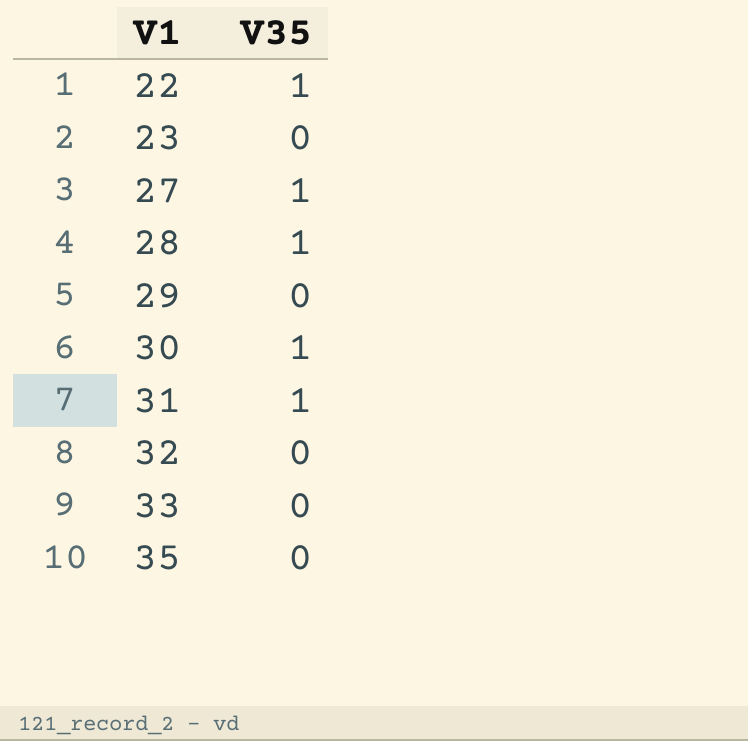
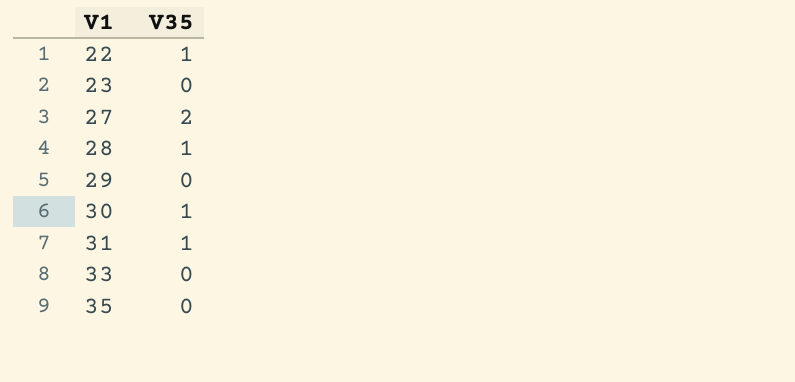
row 32: 0 -> none
27 | V35: 1 -> 2

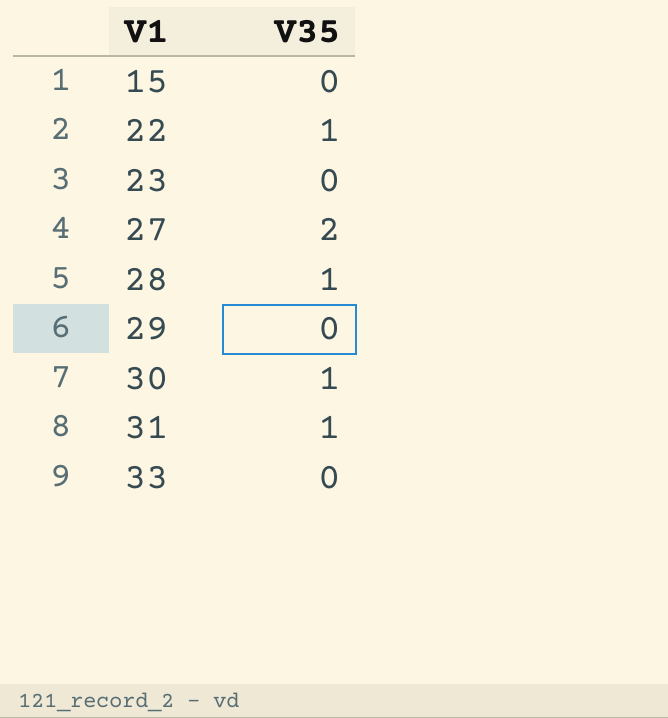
row 35: 0 -> none
row 15: none -> 0

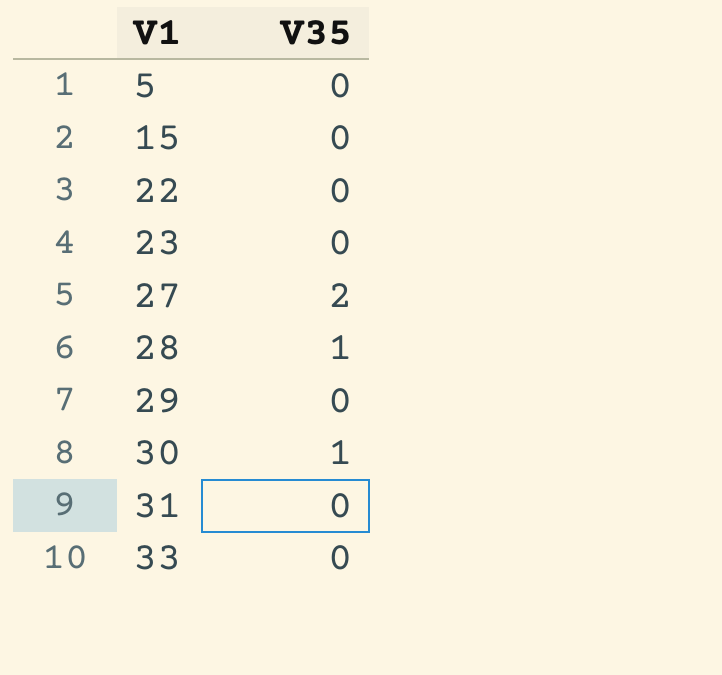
row 5: none -> 0
22 | V35: 1 -> 0
31 | V35: 1 -> 0

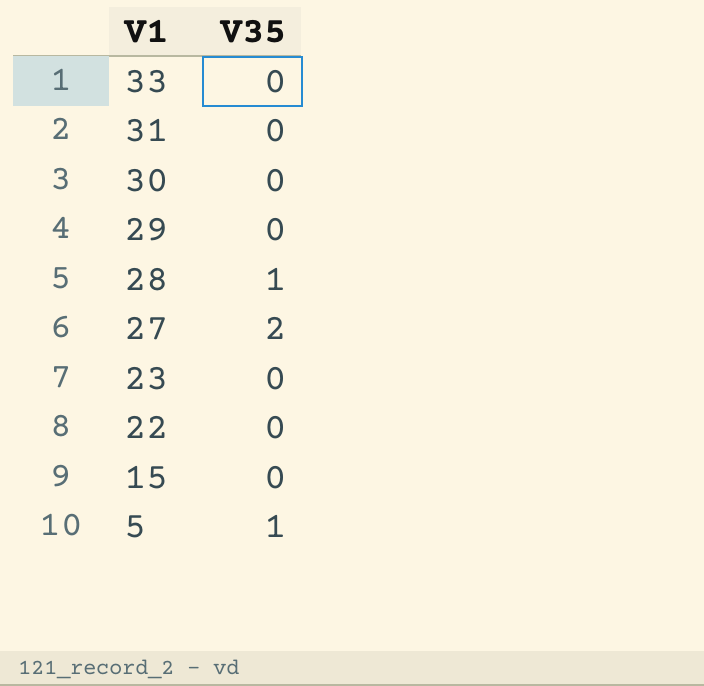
row order: V1 ascending -> V1 descending
30 | V35: 1 -> 0
5 | V35: 0 -> 1

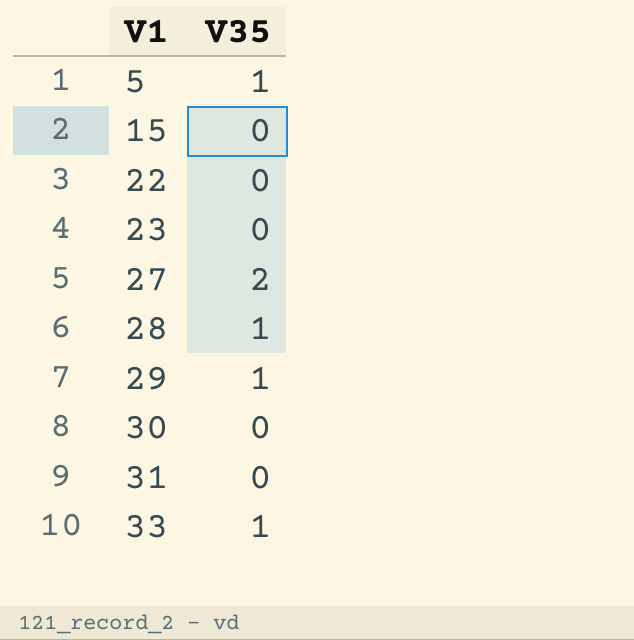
row order: V1 descending -> V1 ascending
29 | V35: 0 -> 1
33 | V35: 0 -> 1

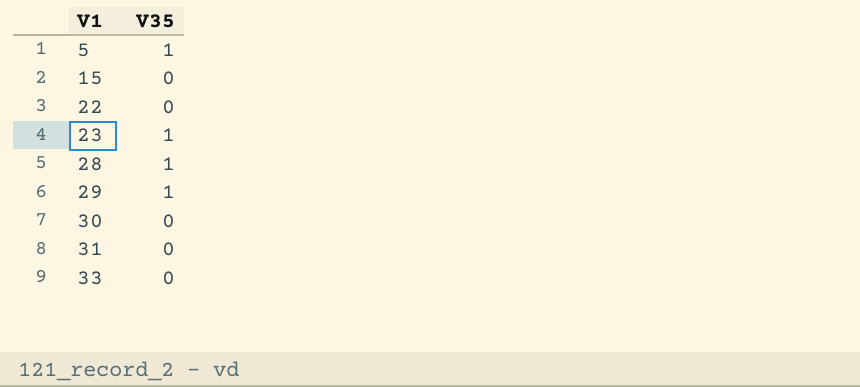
row 27: 2 -> none
23 | V35: 0 -> 1
33 | V35: 1 -> 0

